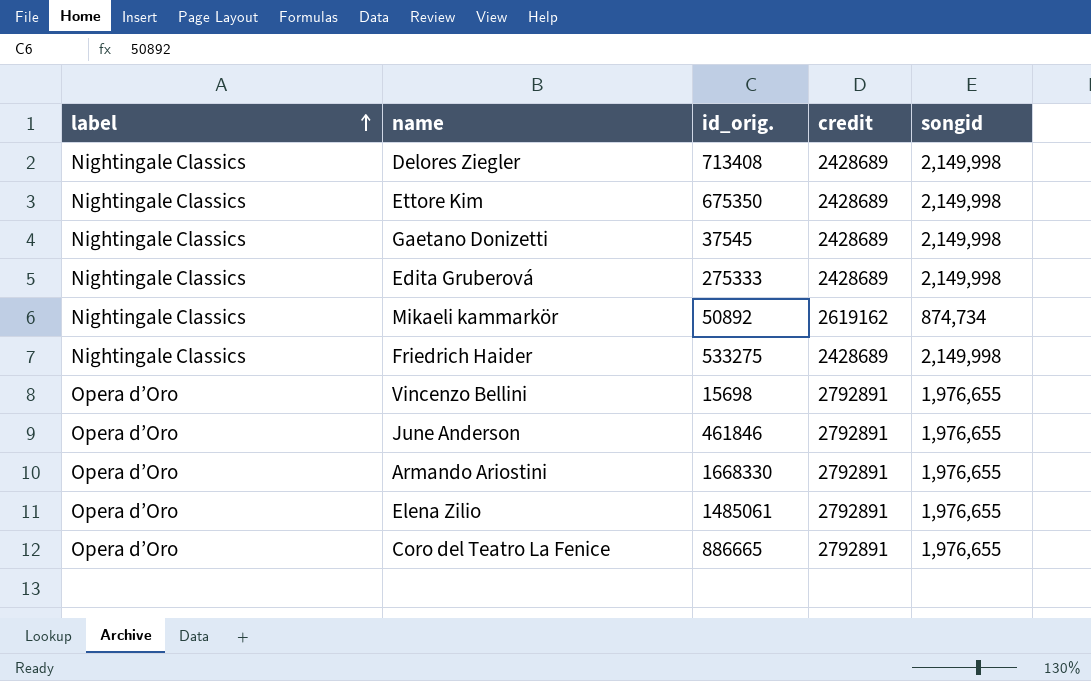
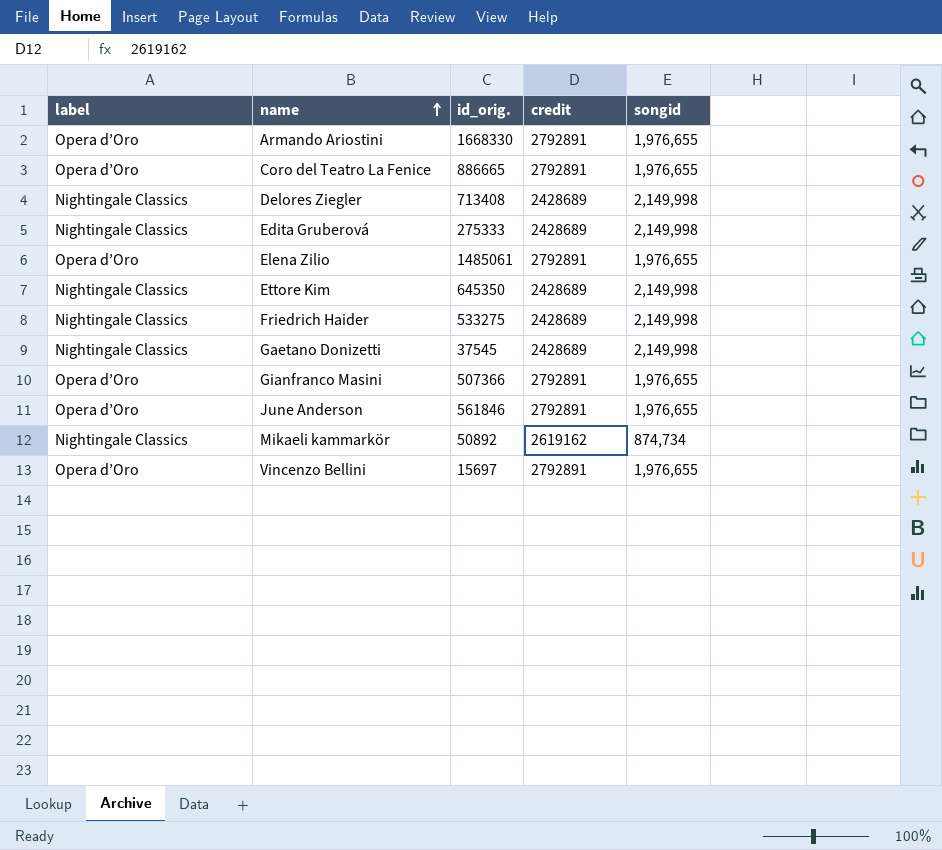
row order: label ascending -> name ascending
Ettore Kim | id_orig.: 675350 -> 645350
row Gianfranco Masini: none -> Opera d’Oro | 507366 | 2792891 | 1,976,655
June Anderson | id_orig.: 461846 -> 561846
Vincenzo Bellini | id_orig.: 15698 -> 15697

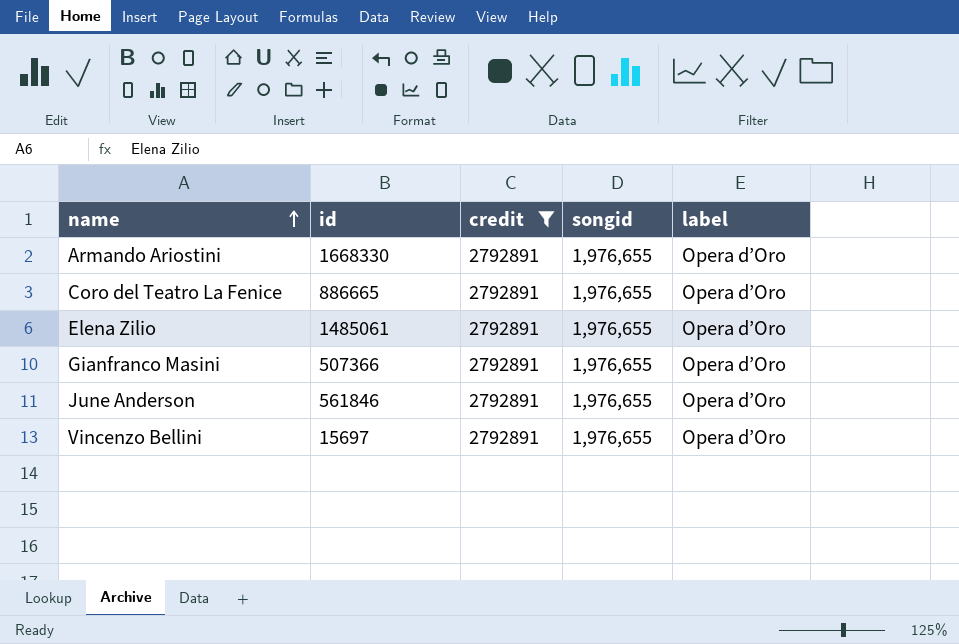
filter: none -> credit = 2792891
column name: id_orig. -> id
column label | position: 1 -> 5

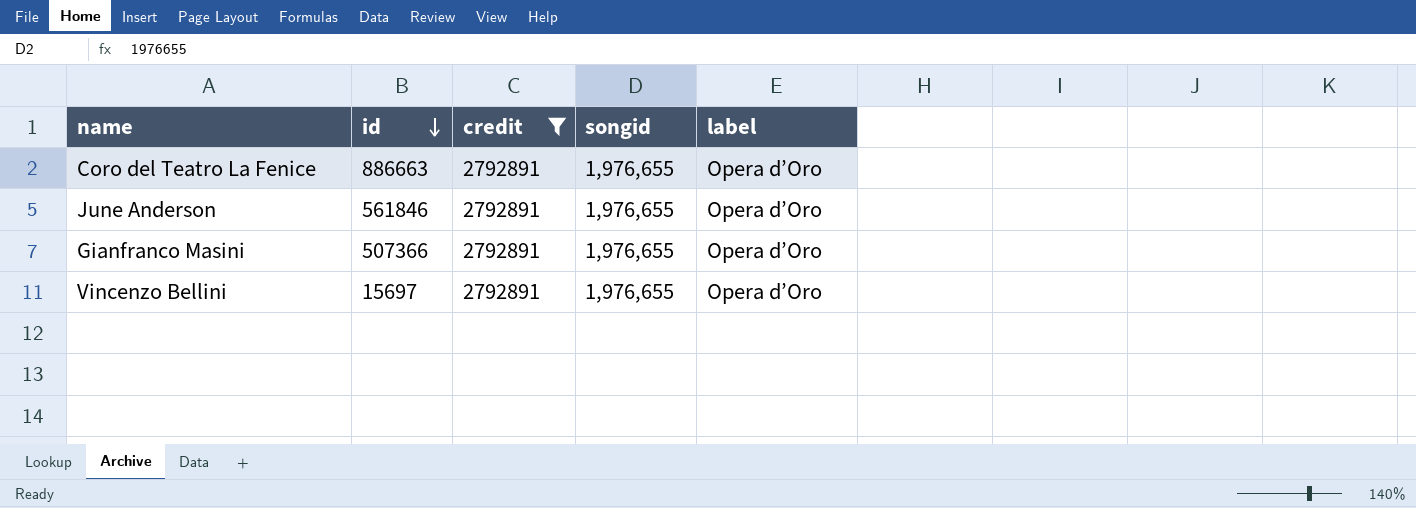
row order: name ascending -> id descending
row Armando Ariostini: 1668330 | 2792891 | 1,976,655 | Opera d’Oro -> none
row Elena Zilio: 1485061 | 2792891 | 1,976,655 | Opera d’Oro -> none
Coro del Teatro La Fenice | id: 886665 -> 886663

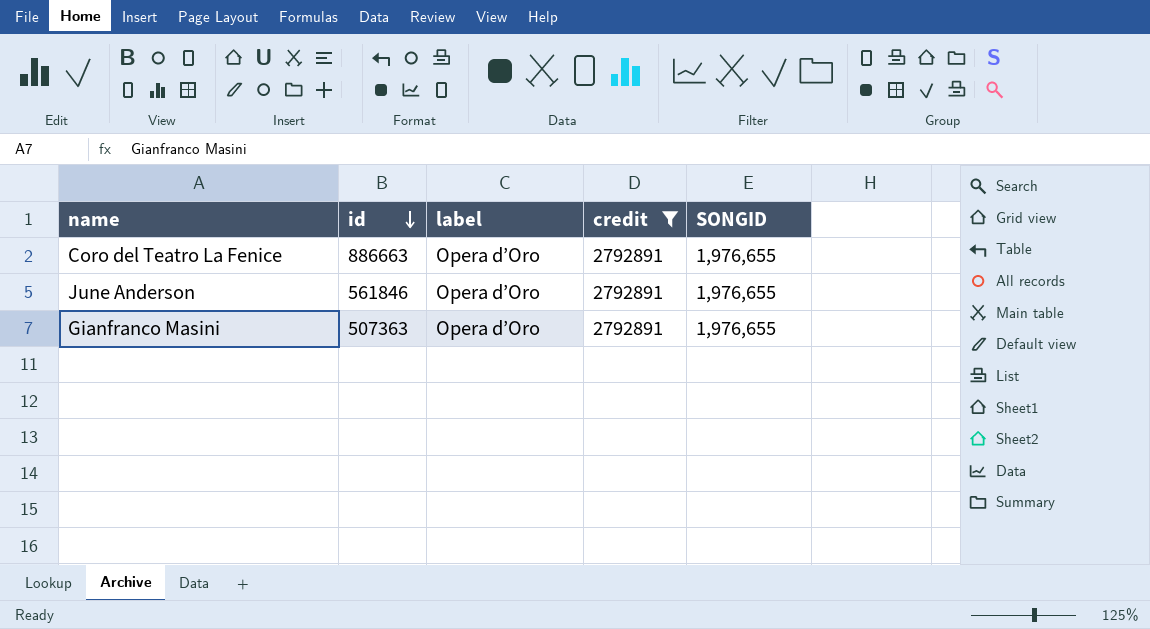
column label | position: 5 -> 3
column name: songid -> SONGID
row Vincenzo Bellini: 15697 | 2792891 | 1,976,655 | Opera d’Oro -> none
Gianfranco Masini | id: 507366 -> 507363

